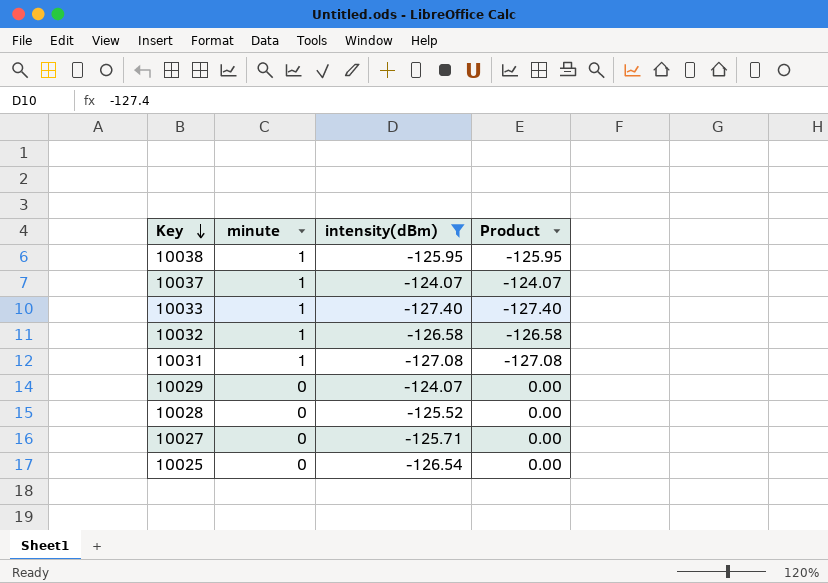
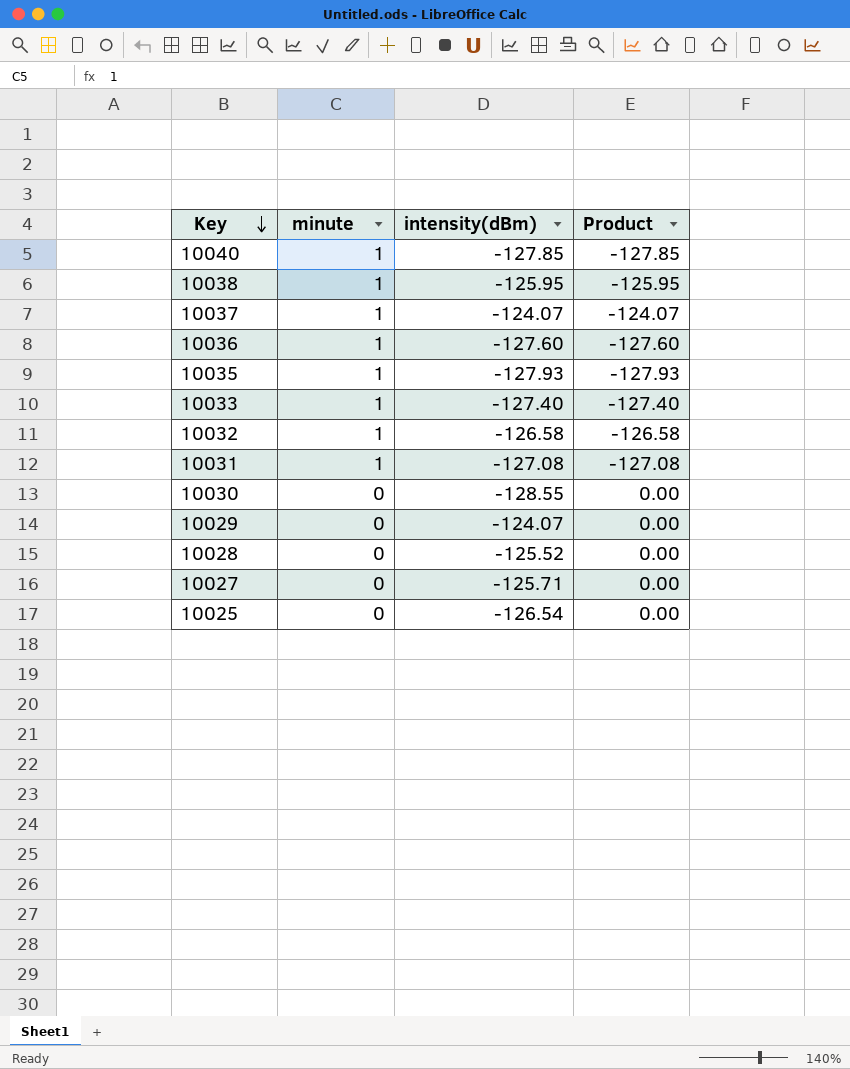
filter: intensity(dBm) >= -127.40 -> none

